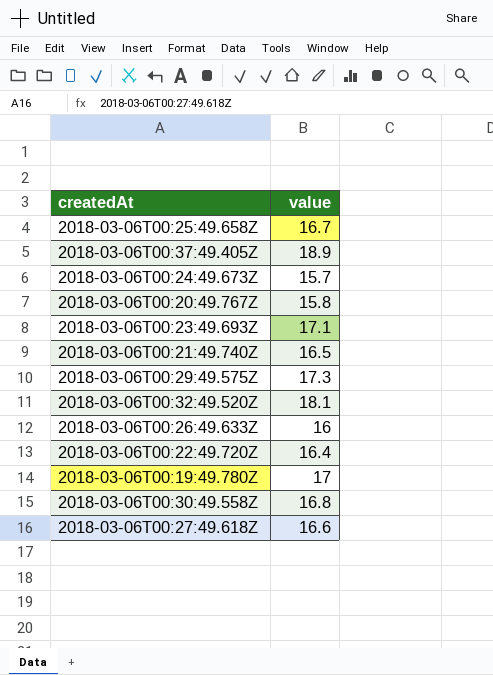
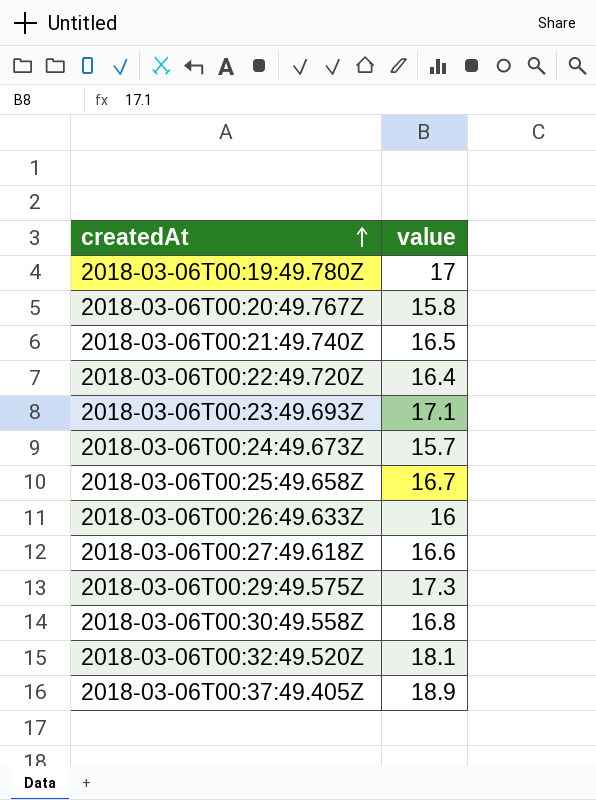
row order: none -> createdAt ascending

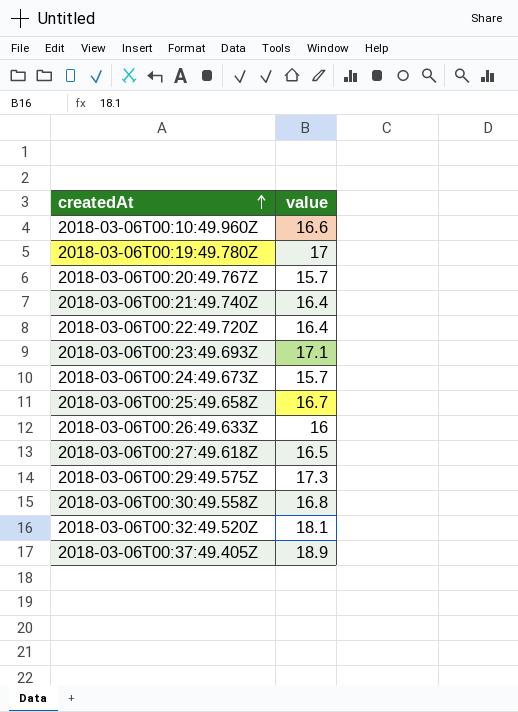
row 2018-03-06T00:10:49.960Z: none -> 16.6
2018-03-06T00:20:49.767Z | value: 15.8 -> 15.7
2018-03-06T00:21:49.740Z | value: 16.5 -> 16.4
2018-03-06T00:27:49.618Z | value: 16.6 -> 16.5

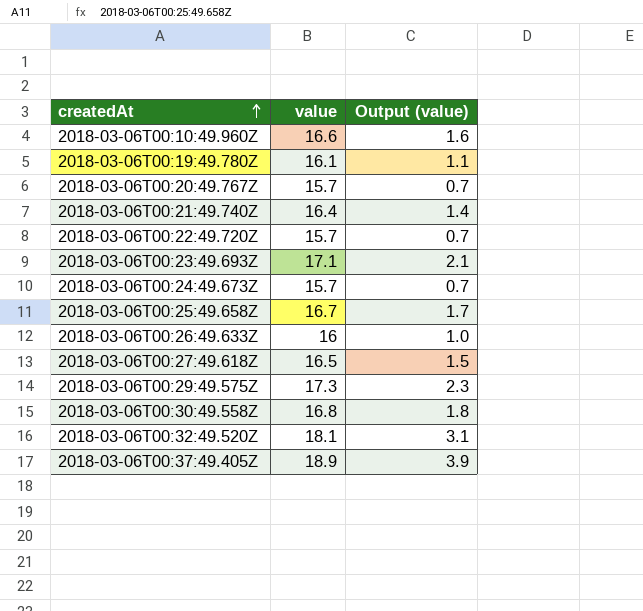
column Output (value) | formula: none -> [value] - 15
2018-03-06T00:19:49.780Z | value: 17 -> 16.1
2018-03-06T00:22:49.720Z | value: 16.4 -> 15.7

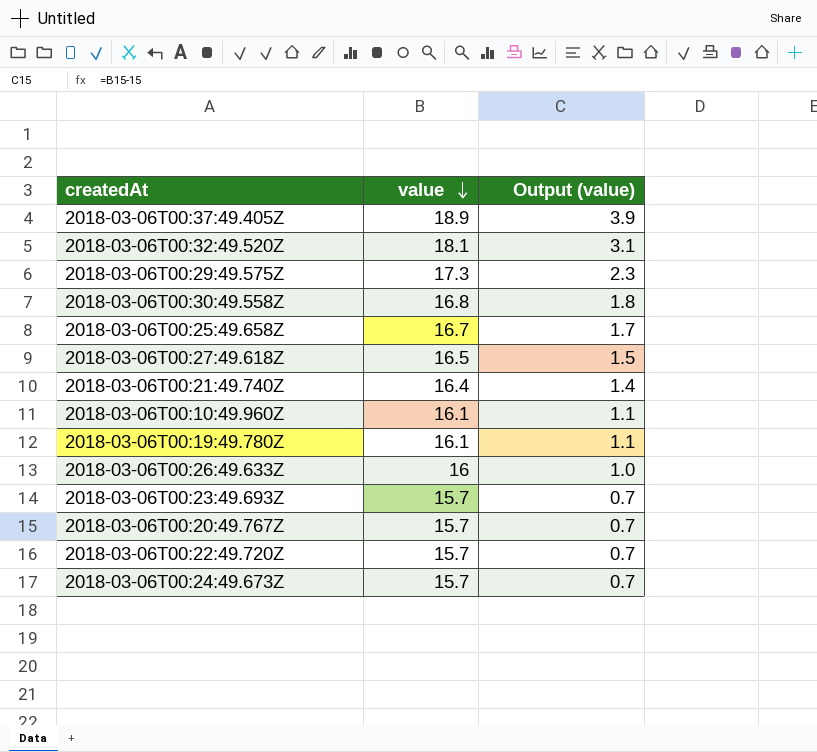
row order: createdAt ascending -> value descending
2018-03-06T00:10:49.960Z | value: 16.6 -> 16.1
2018-03-06T00:10:49.960Z | Output (value): 1.6 -> 1.1
2018-03-06T00:23:49.693Z | value: 17.1 -> 15.7
2018-03-06T00:23:49.693Z | Output (value): 2.1 -> 0.7

